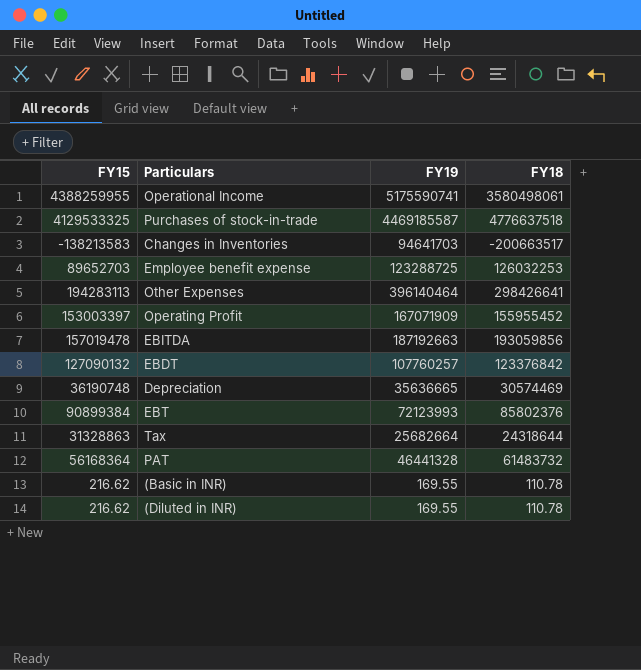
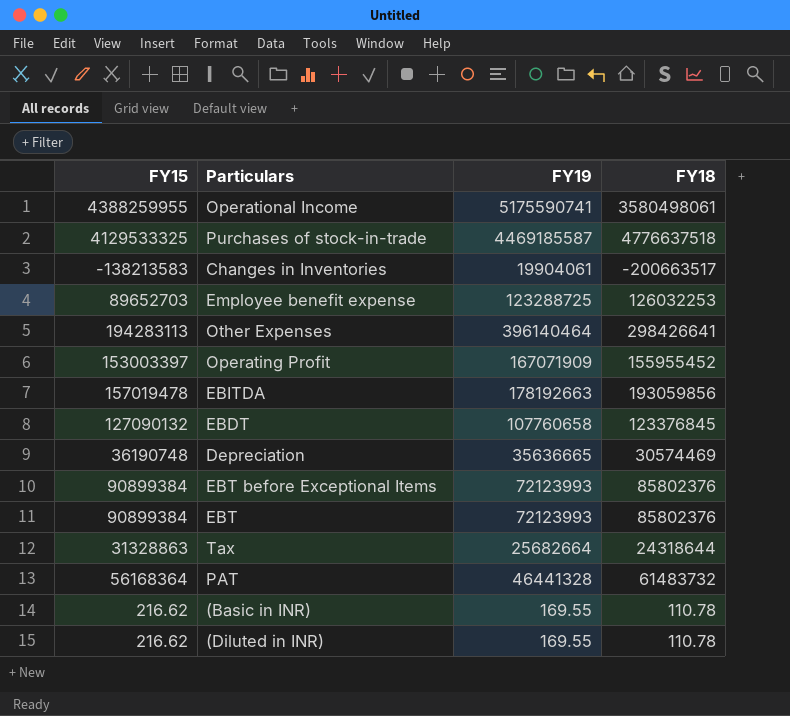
Changes in Inventories | FY19: 94641703 -> 19904061
EBITDA | FY19: 187192663 -> 178192663
EBDT | FY19: 107760257 -> 107760658
EBDT | FY18: 123376842 -> 123376845
row EBT before Exceptional Items: none -> 90899384 | 72123993 | 85802376

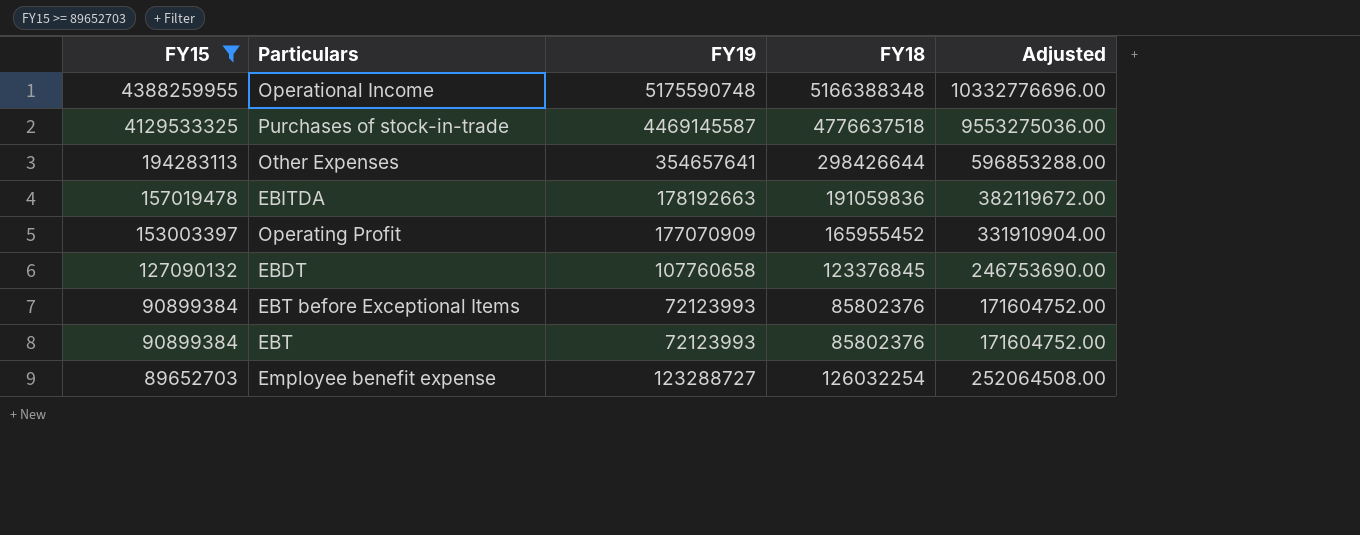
filter: none -> FY15 >= 89652703
row order: none -> FY15 descending
column Adjusted | formula: none -> [FY18] * 2
Operational Income | FY19: 5175590741 -> 5175590748
Operational Income | FY18: 3580498061 -> 5166388348
Purchases of stock-in-trade | FY19: 4469185587 -> 4469145587
Other Expenses | FY19: 396140464 -> 354657641
Other Expenses | FY18: 298426641 -> 298426644
EBITDA | FY18: 193059856 -> 191059836
Operating Profit | FY19: 167071909 -> 177070909
Operating Profit | FY18: 155955452 -> 165955452
Employee benefit expense | FY19: 123288725 -> 123288727
Employee benefit expense | FY18: 126032253 -> 126032254

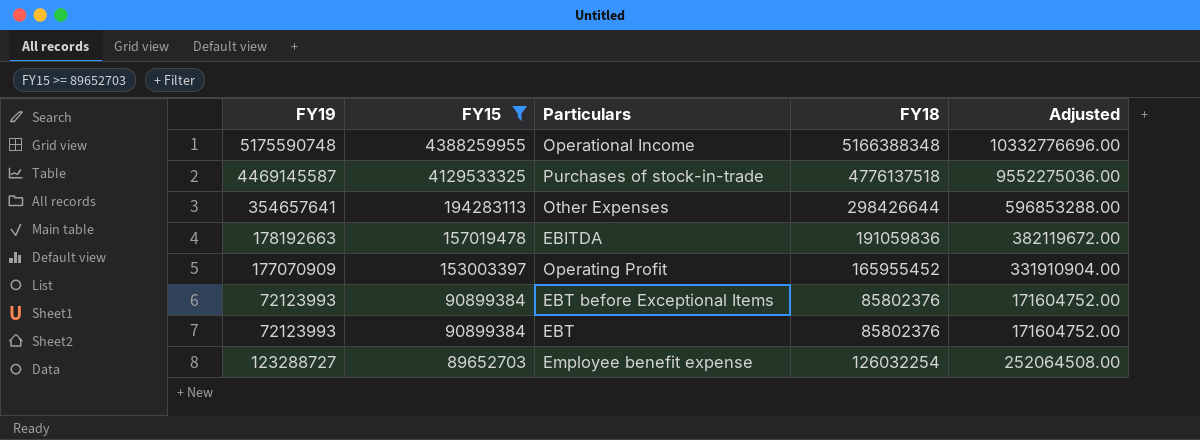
column FY19 | position: 3 -> 1
row EBDT: 127090132 | 107760658 | 123376845 | 246753690.00 -> none
Purchases of stock-in-trade | FY18: 4776637518 -> 4776137518
Purchases of stock-in-trade | Adjusted: 9553275036.00 -> 9552275036.00

